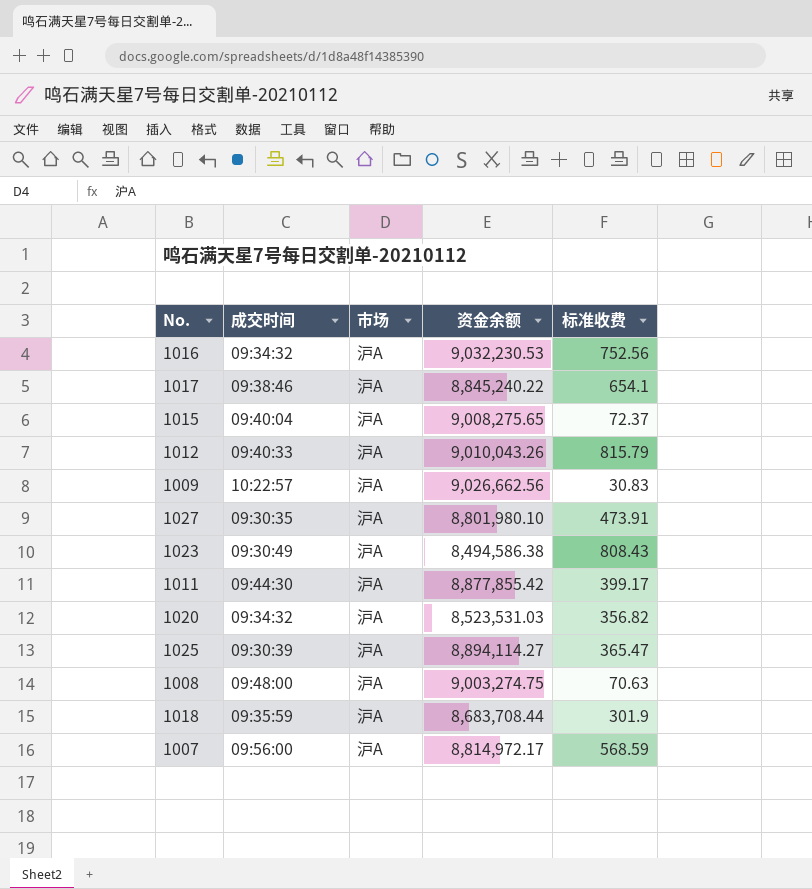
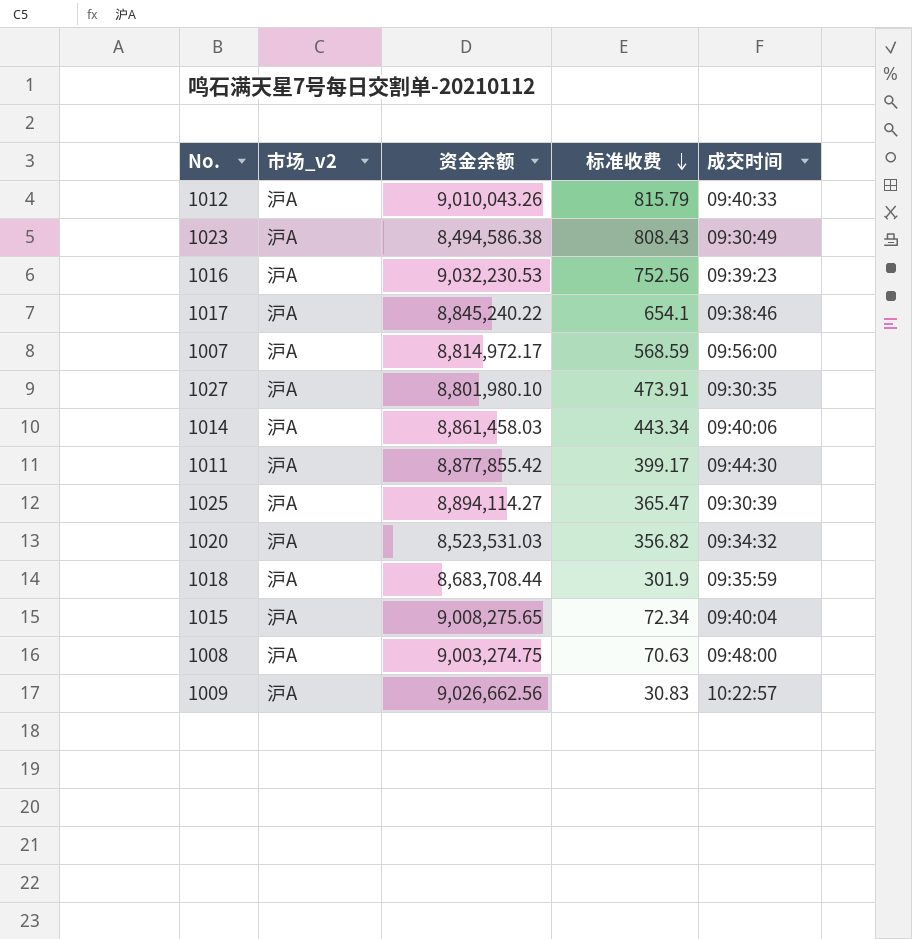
row order: none -> 标准收费 descending
column name: 市场 -> 市场_v2
column 成交时间 | position: 2 -> 5
1016 | 成交时间: 09:34:32 -> 09:39:23
row 1014: none -> 沪A | 8,861,458.03 | 443.34 | 09:40:06
1015 | 标准收费: 72.37 -> 72.34

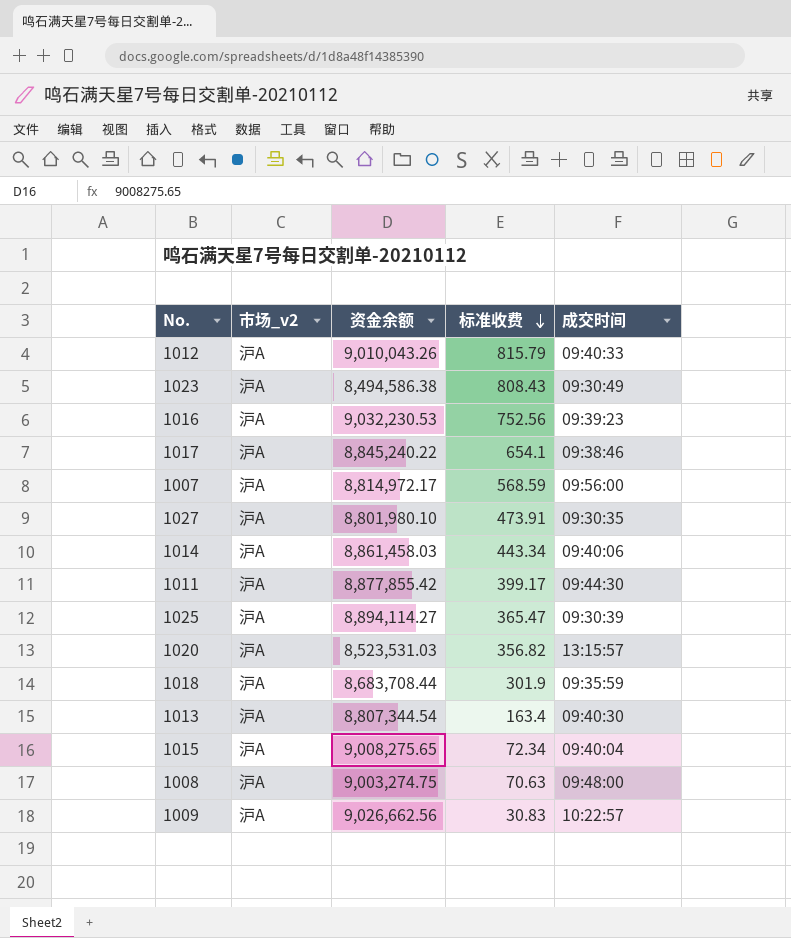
1020 | 成交时间: 09:34:32 -> 13:15:57
row 1013: none -> 沪A | 8,807,344.54 | 163.4 | 09:40:30

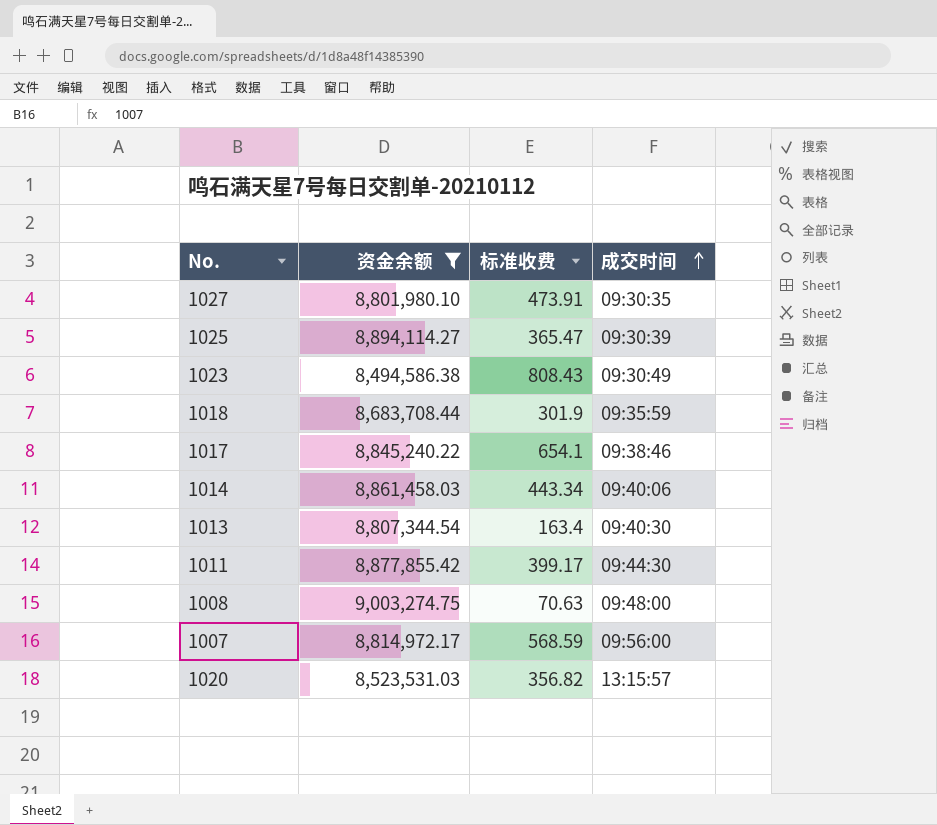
filter: none -> 资金余额 <= 9,003,274.75
row order: 标准收费 descending -> 成交时间 ascending
column 市场_v2 | position: 2 -> none

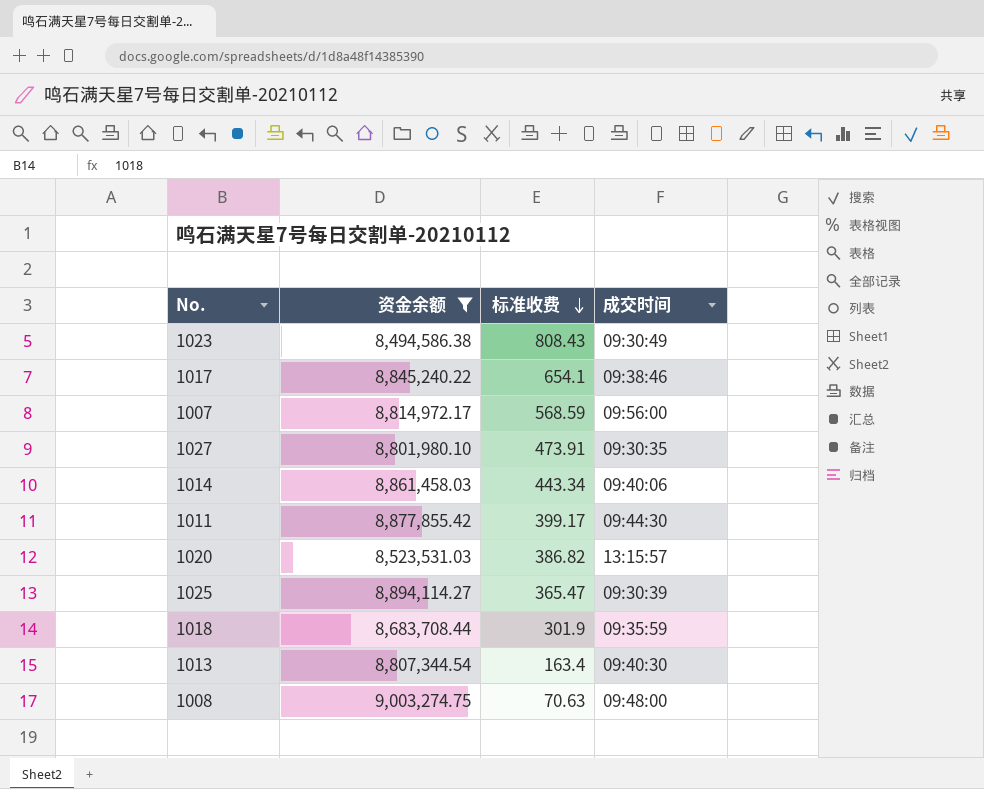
row order: 成交时间 ascending -> 标准收费 descending
1020 | 标准收费: 356.82 -> 386.82

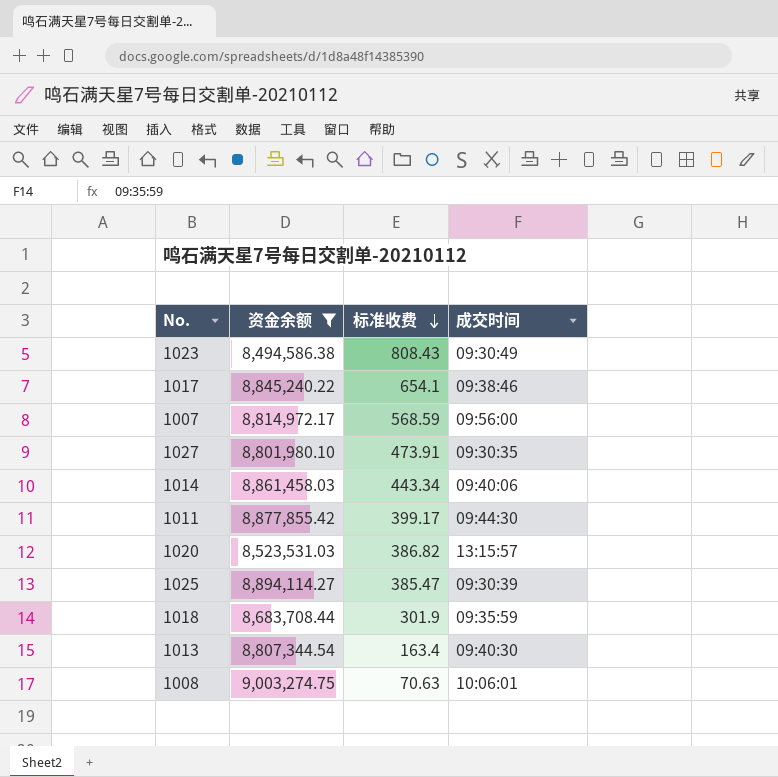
1025 | 标准收费: 365.47 -> 385.47
1008 | 成交时间: 09:48:00 -> 10:06:01

